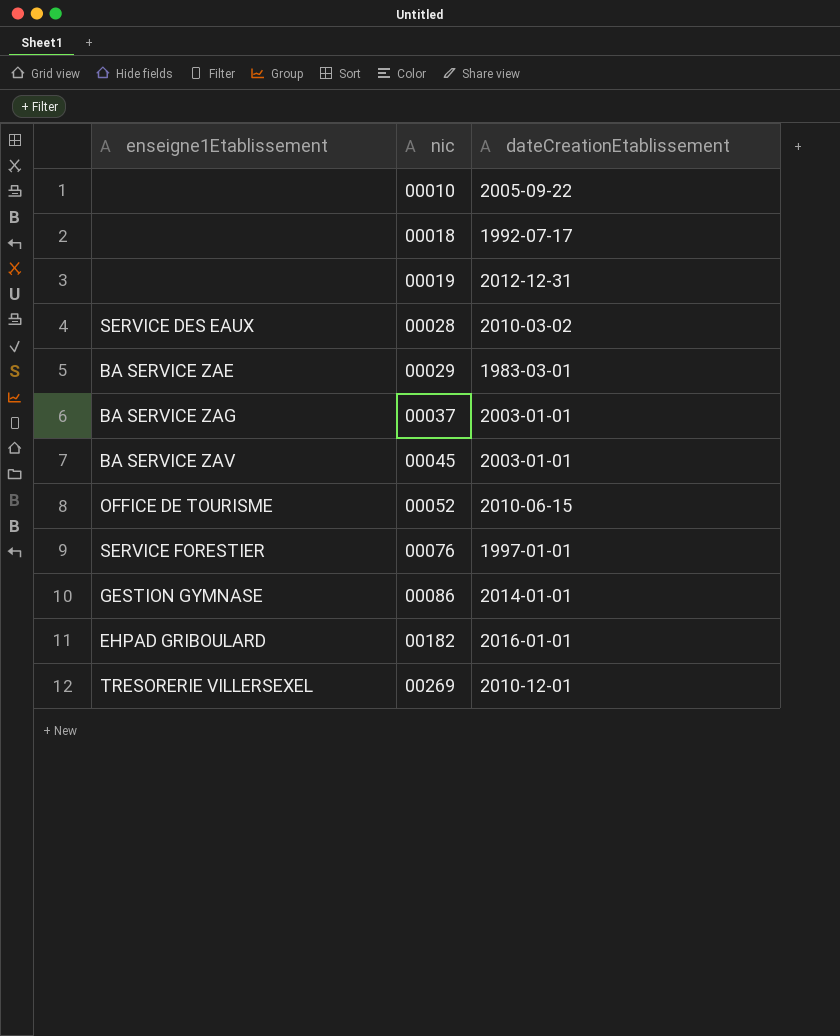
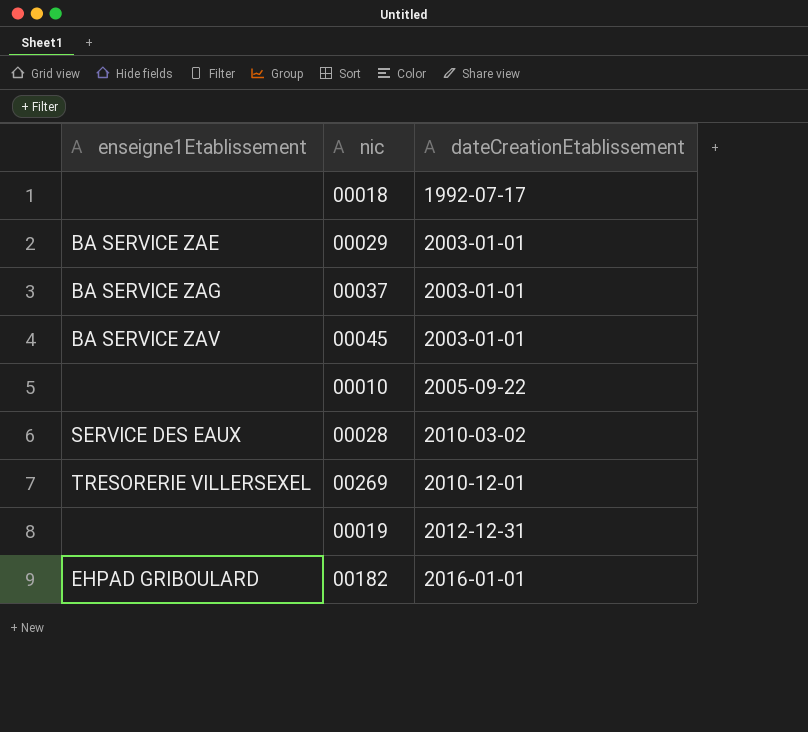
row order: nic ascending -> dateCreationEtablissement ascending
row 00052: OFFICE DE TOURISME | 2010-06-15 -> none
row 00076: SERVICE FORESTIER | 1997-01-01 -> none
row 00086: GESTION GYMNASE | 2014-01-01 -> none
00029 | dateCreationEtablissement: 1983-03-01 -> 2003-01-01

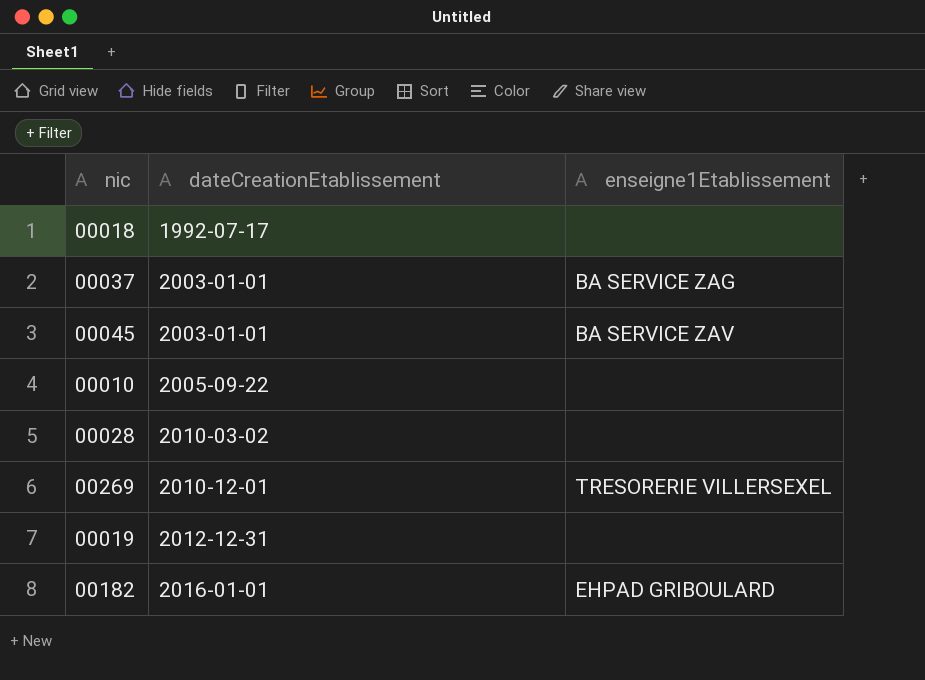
column enseigne1Etablissement | position: 1 -> 3
row 00029: BA SERVICE ZAE | 2003-01-01 -> none
00028 | enseigne1Etablissement: SERVICE DES EAUX -> none

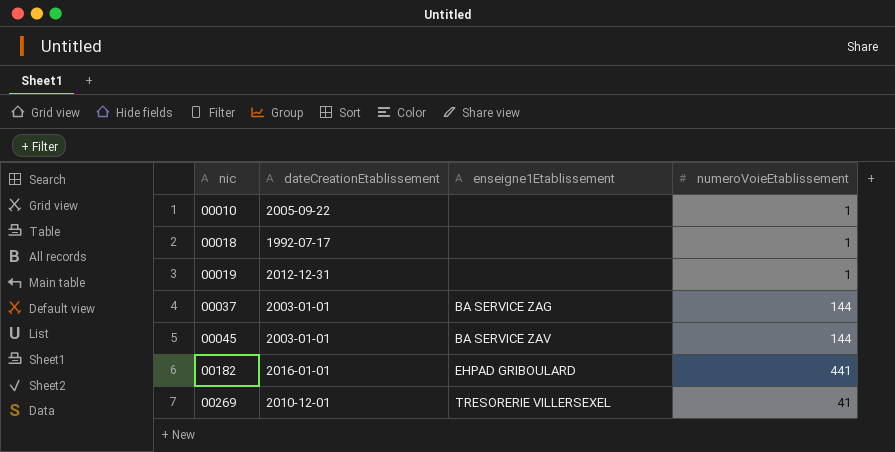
row order: dateCreationEtablissement ascending -> nic ascending
column numeroVoieEtablissement | position: none -> 4
row 00028: 2010-03-02 | none -> none

